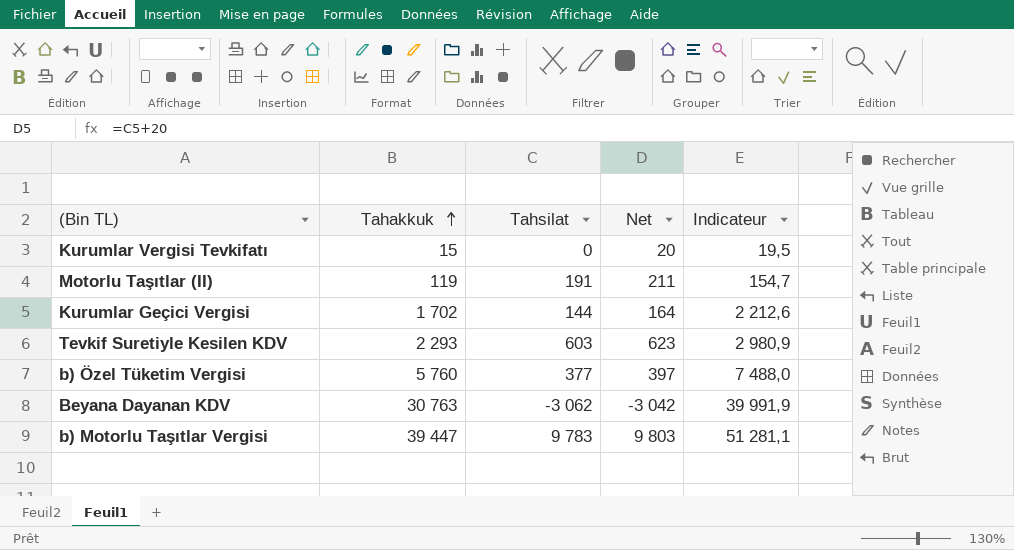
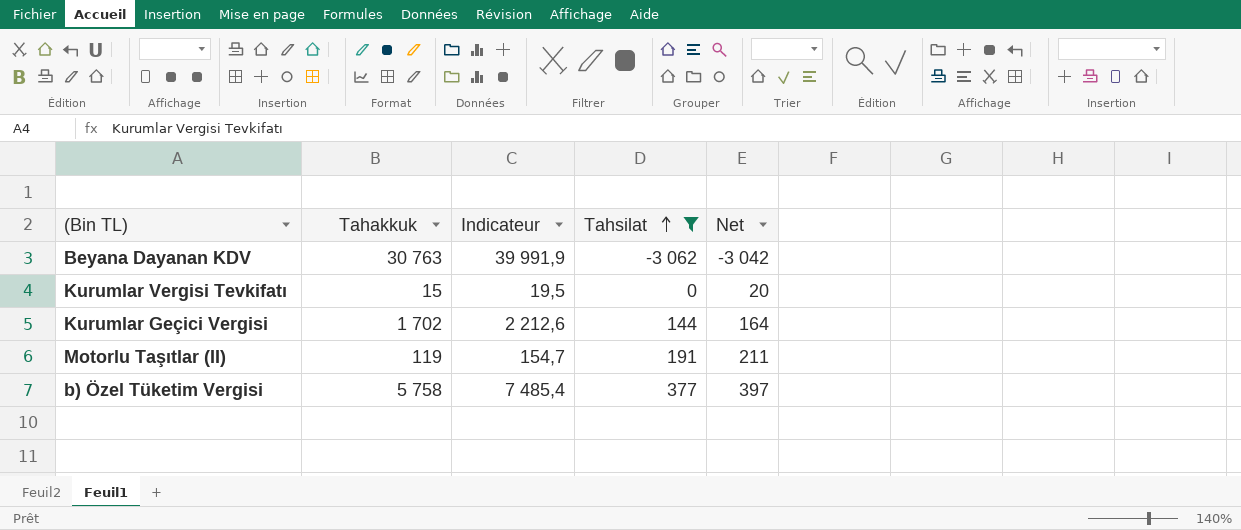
filter: none -> Tahsilat <= 377
row order: Tahakkuk ascending -> Tahsilat ascending
column Indicateur | position: 5 -> 3
b) Özel Tüketim Vergisi | Tahakkuk: 5 760 -> 5 758
b) Özel Tüketim Vergisi | Indicateur: 7 488,0 -> 7 485,4

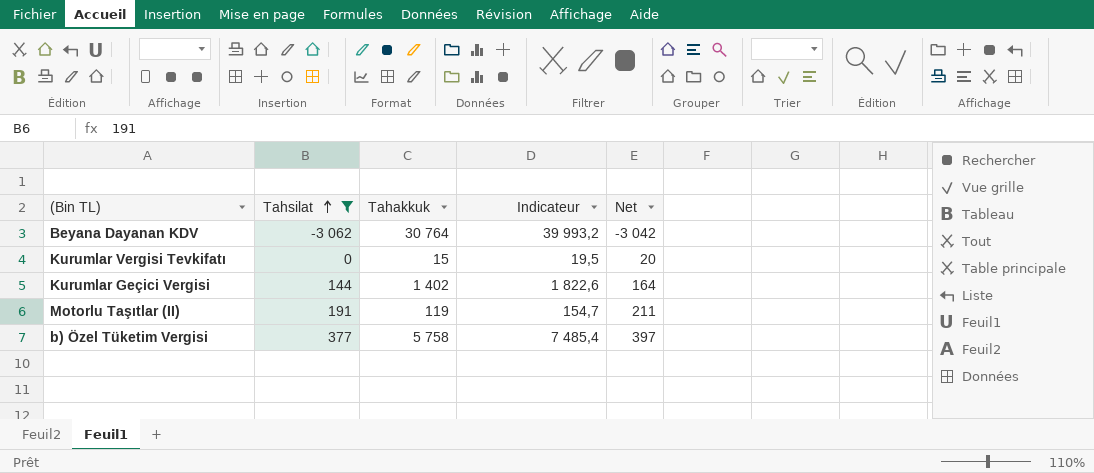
column Tahsilat | position: 4 -> 2
Beyana Dayanan KDV | Tahakkuk: 30 763 -> 30 764
Beyana Dayanan KDV | Indicateur: 39 991,9 -> 39 993,2
Kurumlar Geçici Vergisi | Tahakkuk: 1 702 -> 1 402
Kurumlar Geçici Vergisi | Indicateur: 2 212,6 -> 1 822,6

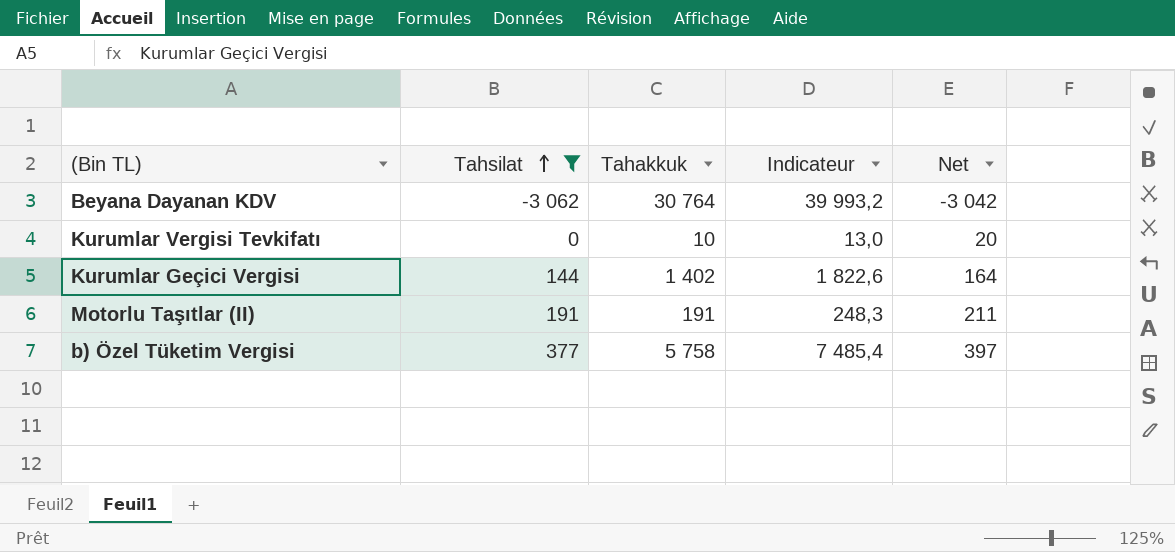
Kurumlar Vergisi Tevkifatı | Tahakkuk: 15 -> 10
Kurumlar Vergisi Tevkifatı | Indicateur: 19,5 -> 13,0
Motorlu Taşıtlar (II) | Tahakkuk: 119 -> 191
Motorlu Taşıtlar (II) | Indicateur: 154,7 -> 248,3

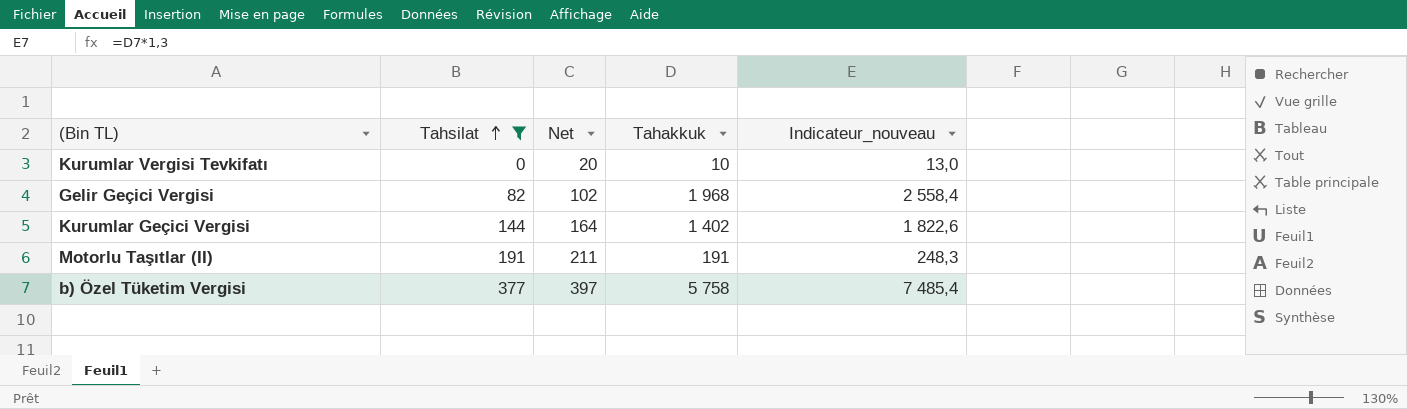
column Net | position: 5 -> 3
column name: Indicateur -> Indicateur_nouveau
row Beyana Dayanan KDV: -3 062 | 30 764 | 39 993,2 | -3 042 -> none
row Gelir Geçici Vergisi: none -> 82 | 102 | 1 968 | 2 558,4

